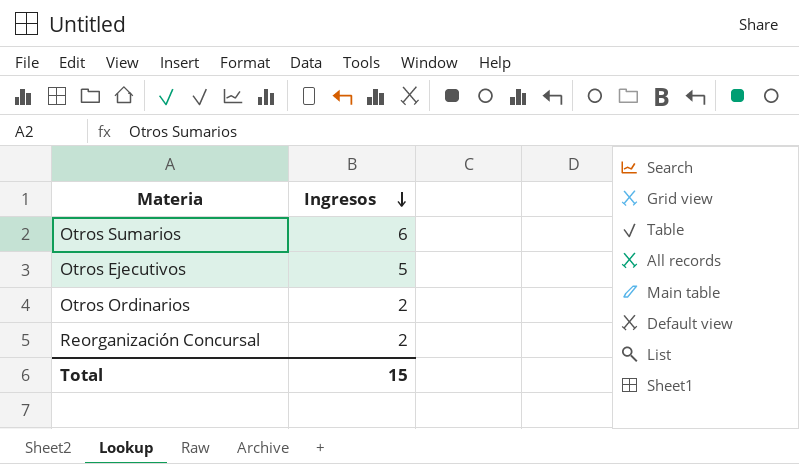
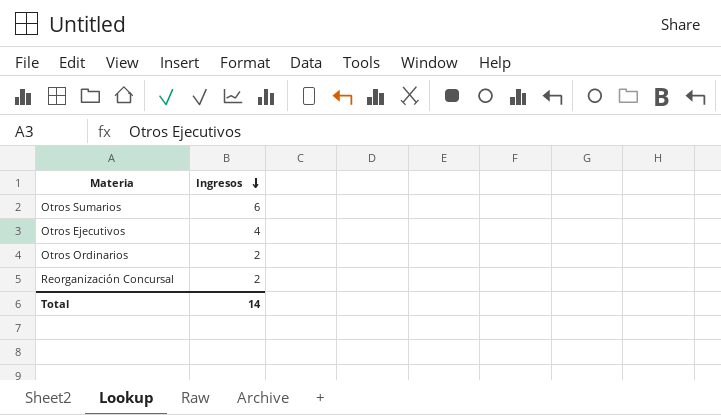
Otros Ejecutivos | Ingresos: 5 -> 4
Total | Ingresos: 15 -> 14

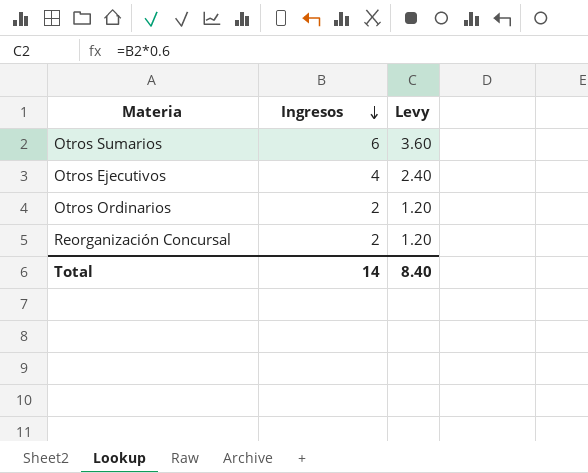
column Levy | formula: none -> [Ingresos] * 0.6

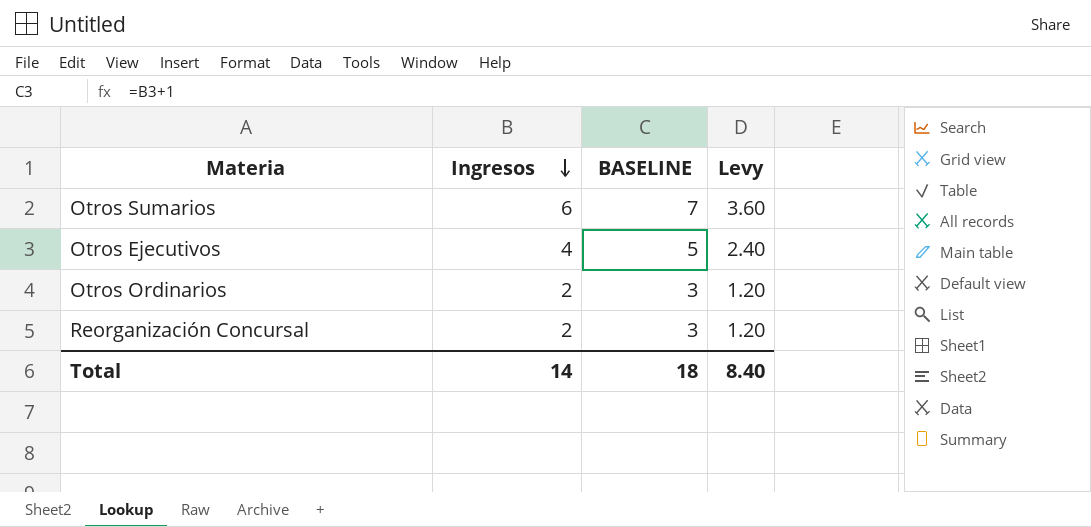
column BASELINE | formula: none -> [Ingresos] + 1

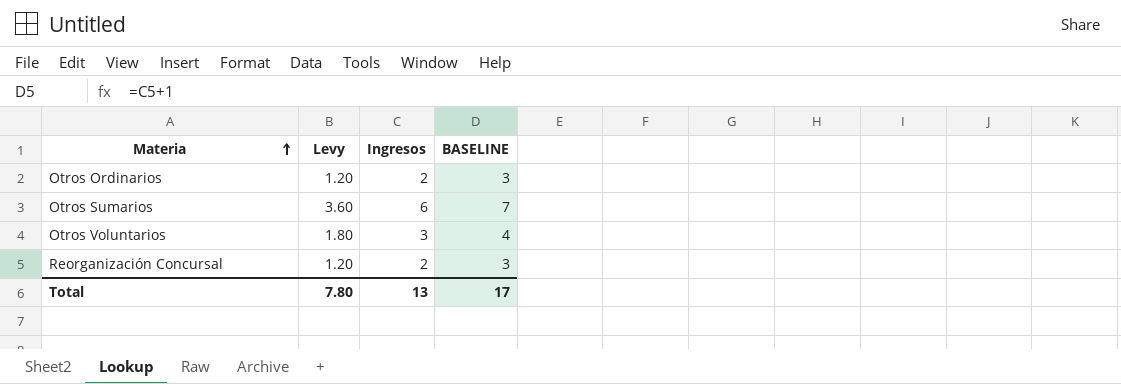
row order: Ingresos descending -> Materia ascending
column Levy | position: 4 -> 2
row Otros Ejecutivos: 4 | 5 | 2.40 -> none
row Otros Voluntarios: none -> 1.80 | 3 | 4
Total | Levy: 8.40 -> 7.80
Total | Ingresos: 14 -> 13
Total | BASELINE: 18 -> 17

